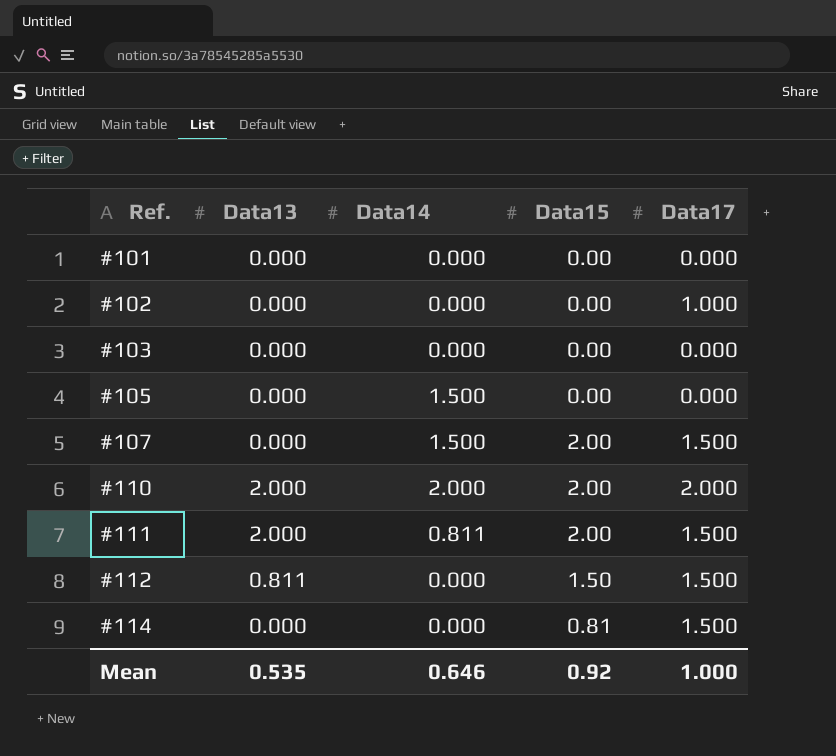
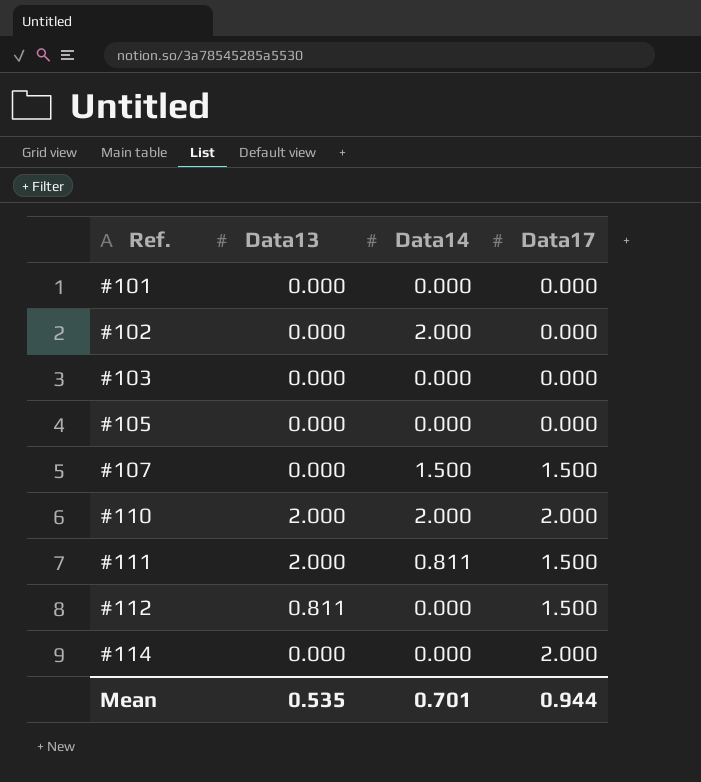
column Data15 | position: 4 -> none
#102 | Data14: 0.000 -> 2.000
#102 | Data17: 1.000 -> 0.000
#105 | Data14: 1.500 -> 0.000
#114 | Data17: 1.500 -> 2.000
Mean | Data14: 0.646 -> 0.701
Mean | Data17: 1.000 -> 0.944

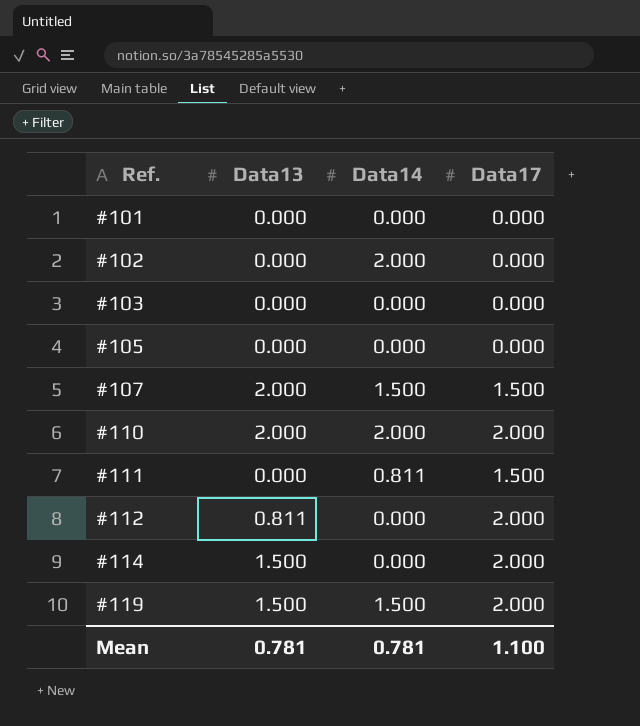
#107 | Data13: 0.000 -> 2.000
#111 | Data13: 2.000 -> 0.000
#112 | Data17: 1.500 -> 2.000
#114 | Data13: 0.000 -> 1.500
row #119: none -> 1.500 | 1.500 | 2.000
Mean | Data13: 0.535 -> 0.781
Mean | Data14: 0.701 -> 0.781
Mean | Data17: 0.944 -> 1.100

